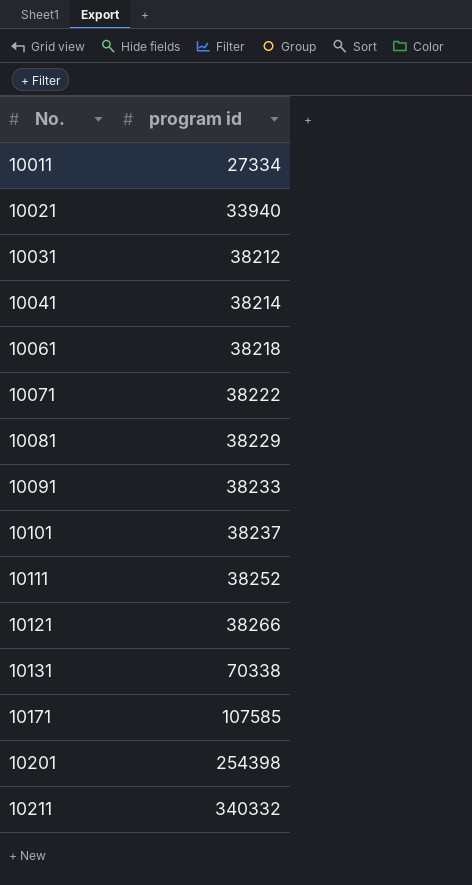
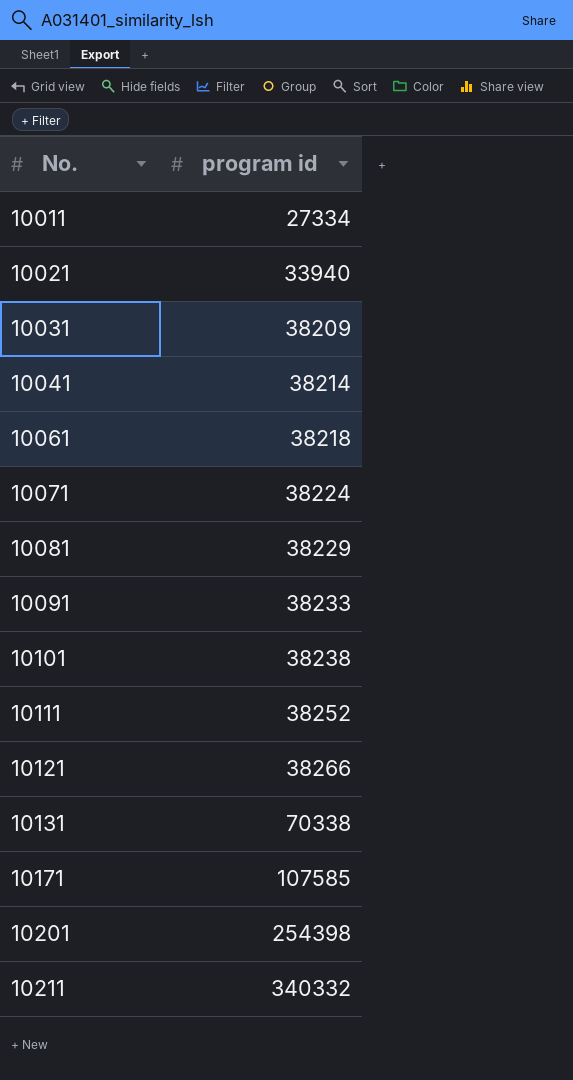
10031 | program id: 38212 -> 38209
10071 | program id: 38222 -> 38224
10101 | program id: 38237 -> 38238

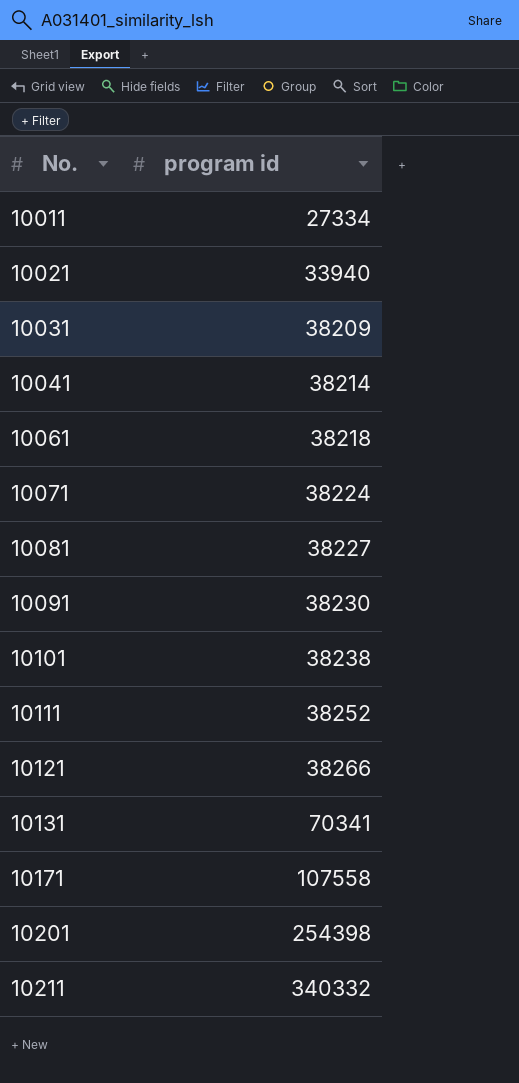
10081 | program id: 38229 -> 38227
10091 | program id: 38233 -> 38230
10131 | program id: 70338 -> 70341
10171 | program id: 107585 -> 107558

